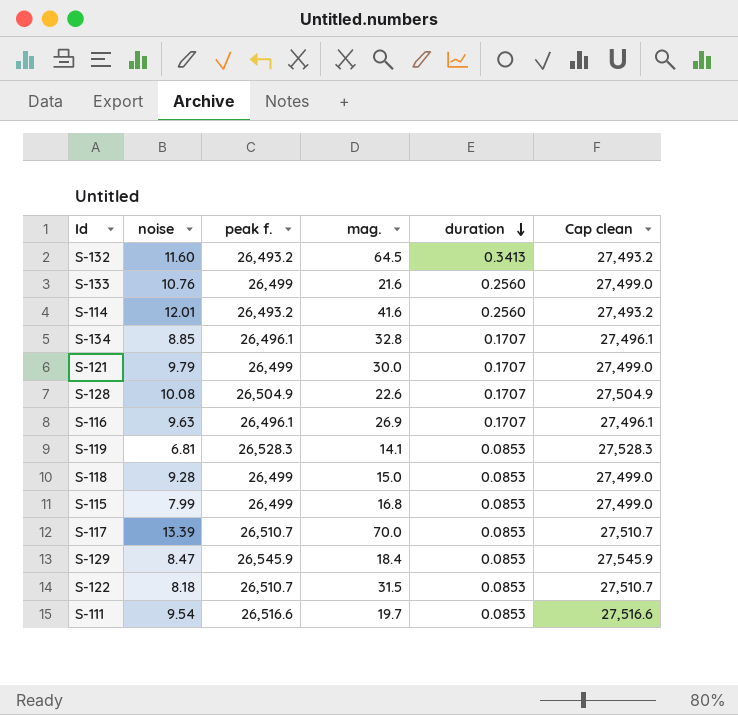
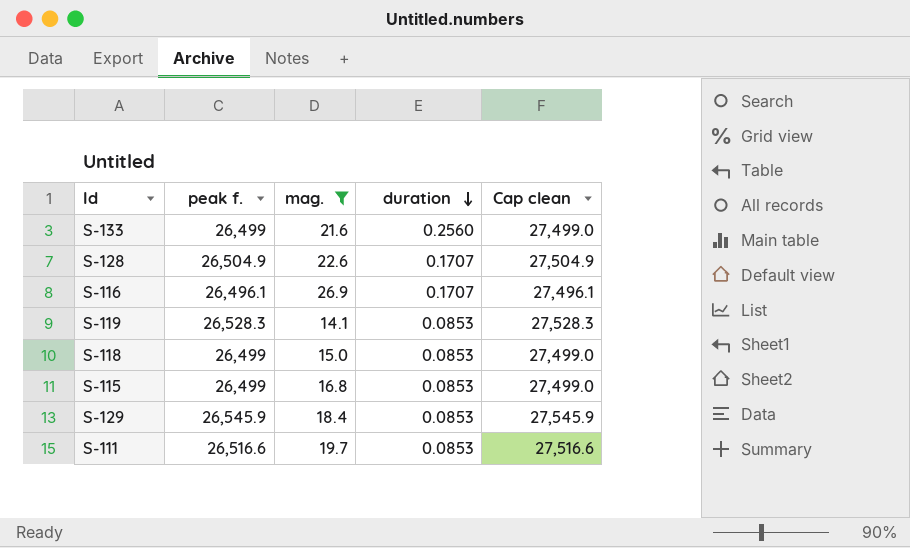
filter: none -> mag. <= 26.9
column noise | position: 2 -> none

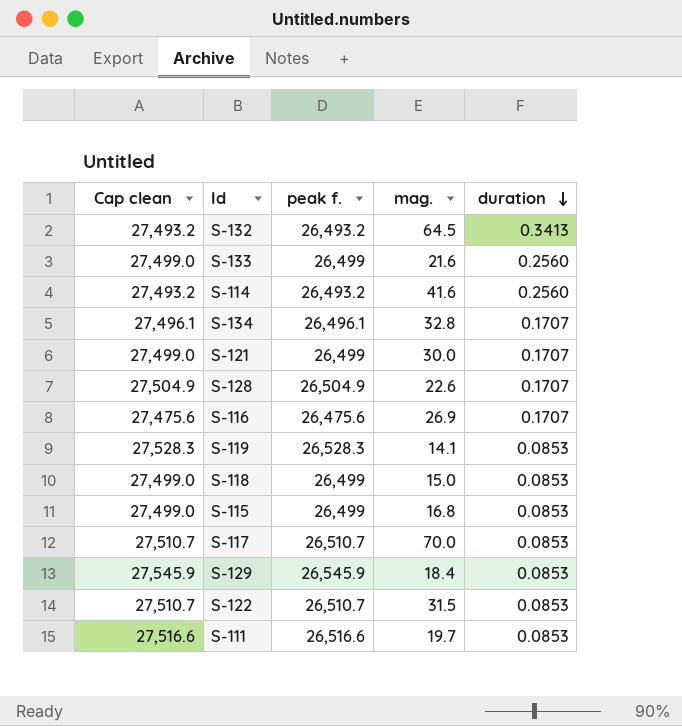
filter: mag. <= 26.9 -> none
column Cap clean | position: 5 -> 1
S-116 | Cap clean: 27,496.1 -> 27,475.6
S-116 | peak f.: 26,496.1 -> 26,475.6

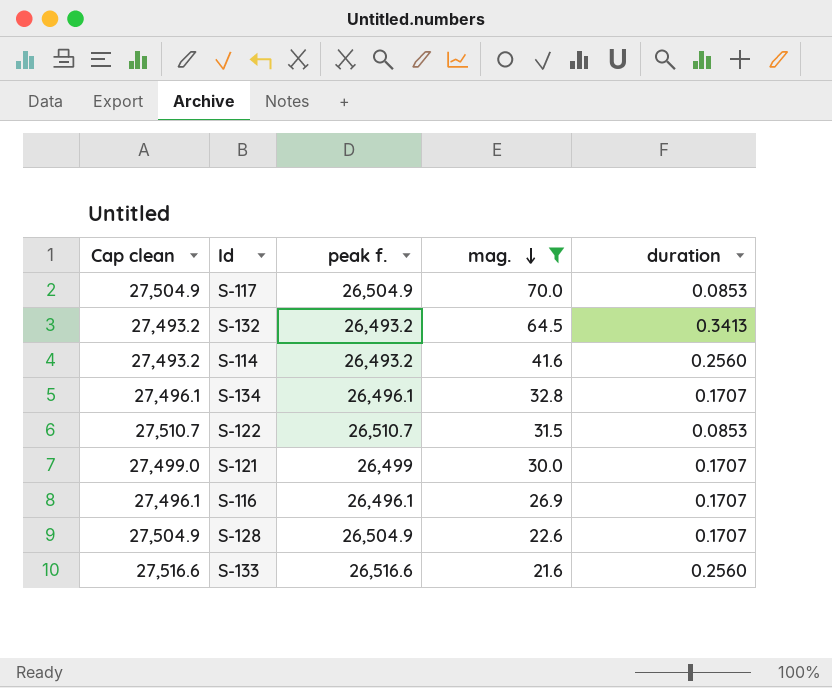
filter: none -> mag. >= 21.6
row order: duration descending -> mag. descending
S-117 | Cap clean: 27,510.7 -> 27,504.9
S-117 | peak f.: 26,510.7 -> 26,504.9
S-116 | Cap clean: 27,475.6 -> 27,496.1
S-116 | peak f.: 26,475.6 -> 26,496.1
S-133 | Cap clean: 27,499.0 -> 27,516.6
S-133 | peak f.: 26,499 -> 26,516.6

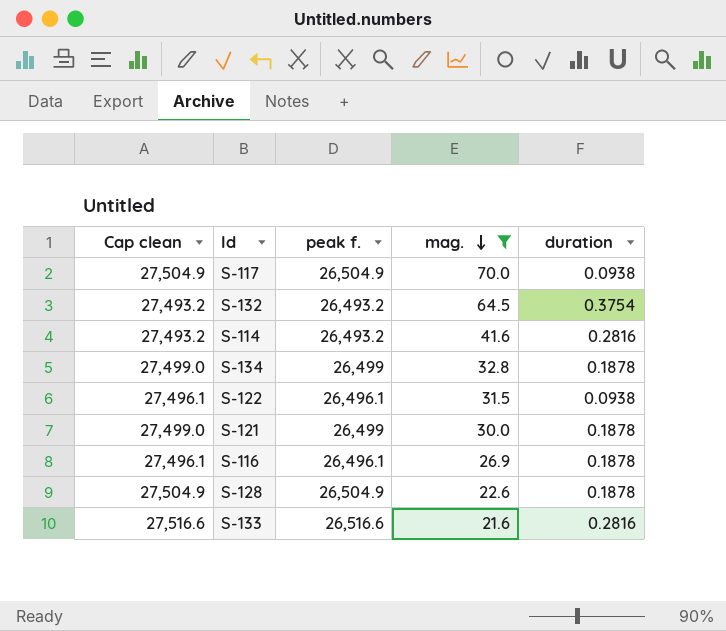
S-117 | duration: 0.0853 -> 0.0938
S-132 | duration: 0.3413 -> 0.3754
S-114 | duration: 0.2560 -> 0.2816
S-134 | Cap clean: 27,496.1 -> 27,499.0
S-134 | peak f.: 26,496.1 -> 26,499
S-134 | duration: 0.1707 -> 0.1878
S-122 | Cap clean: 27,510.7 -> 27,496.1
S-122 | peak f.: 26,510.7 -> 26,496.1
S-122 | duration: 0.0853 -> 0.0938
S-121 | duration: 0.1707 -> 0.1878
S-116 | duration: 0.1707 -> 0.1878
S-128 | duration: 0.1707 -> 0.1878
S-133 | duration: 0.2560 -> 0.2816

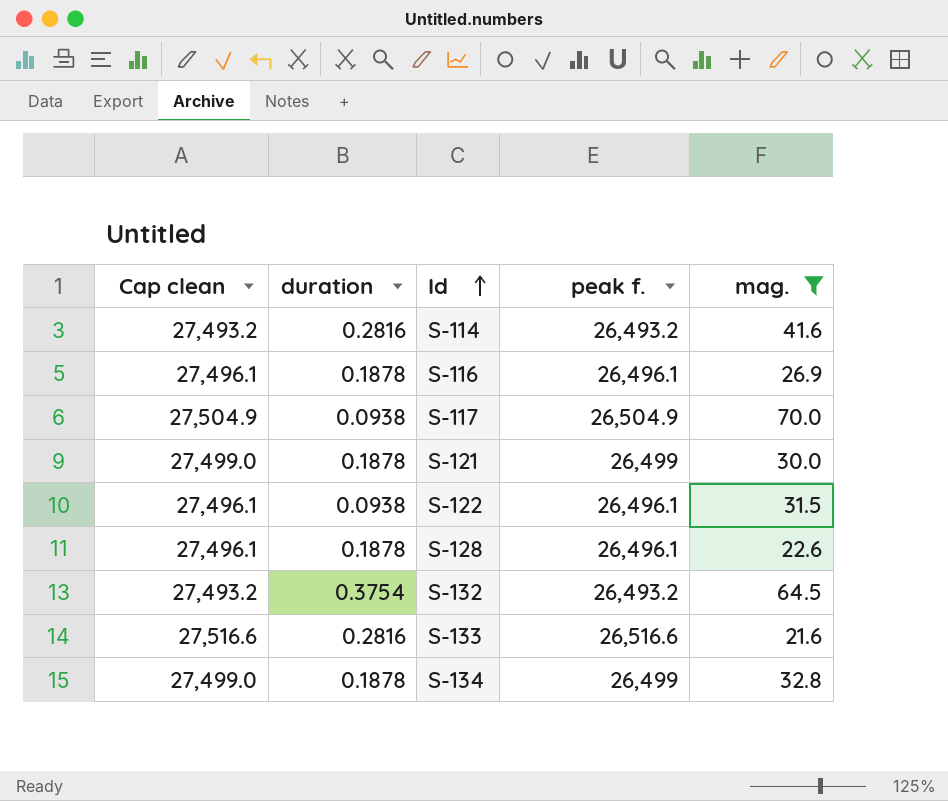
row order: mag. descending -> Id ascending
column duration | position: 5 -> 2
S-128 | Cap clean: 27,504.9 -> 27,496.1
S-128 | peak f.: 26,504.9 -> 26,496.1

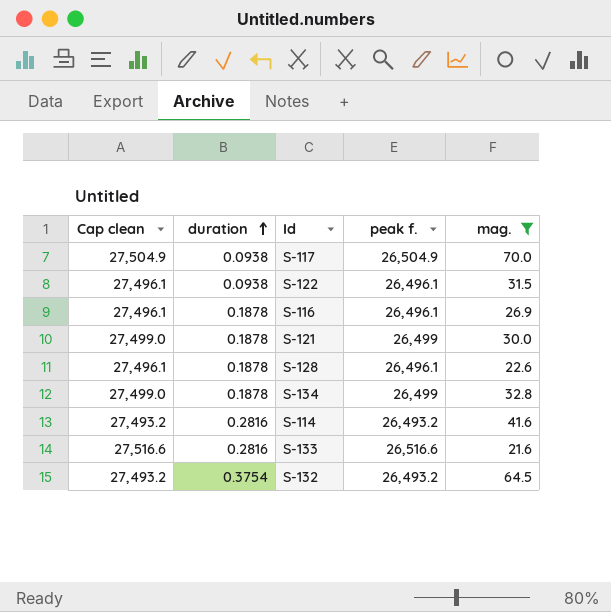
row order: Id ascending -> duration ascending

